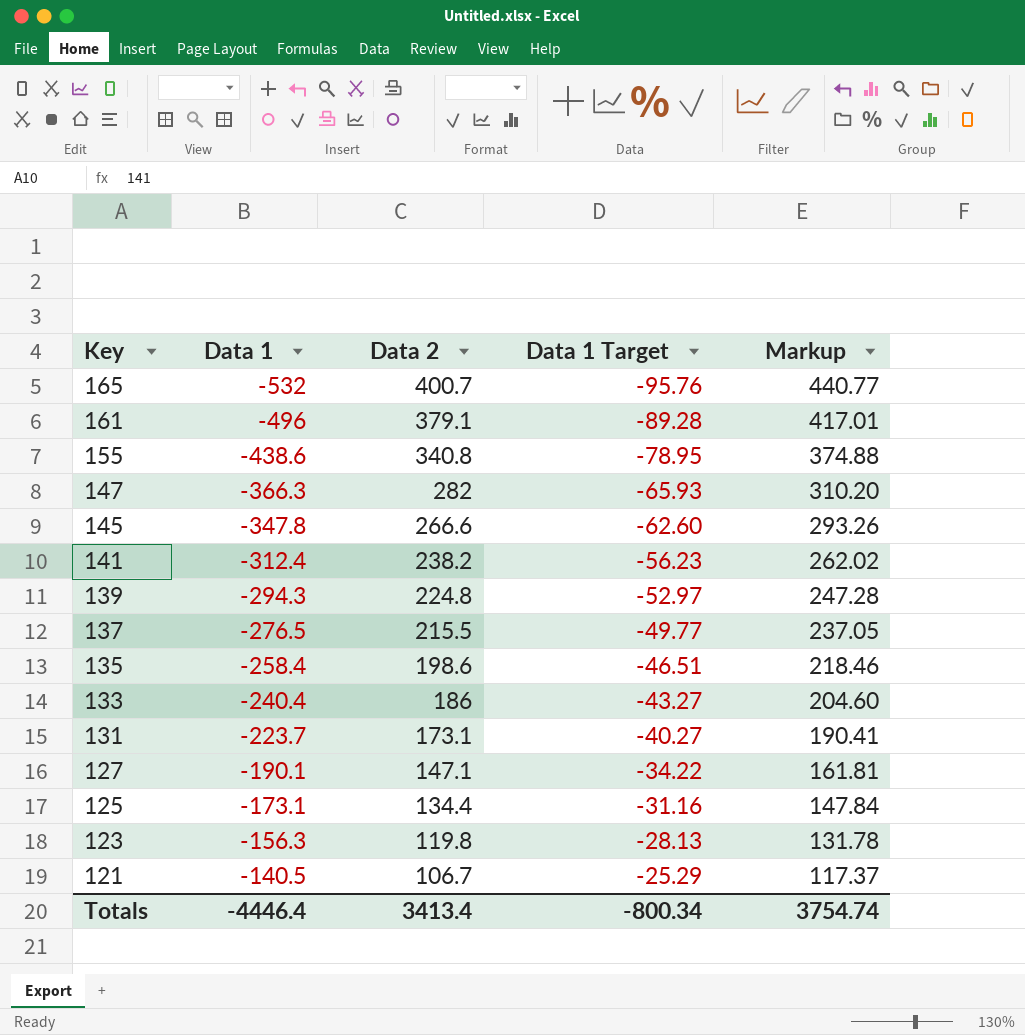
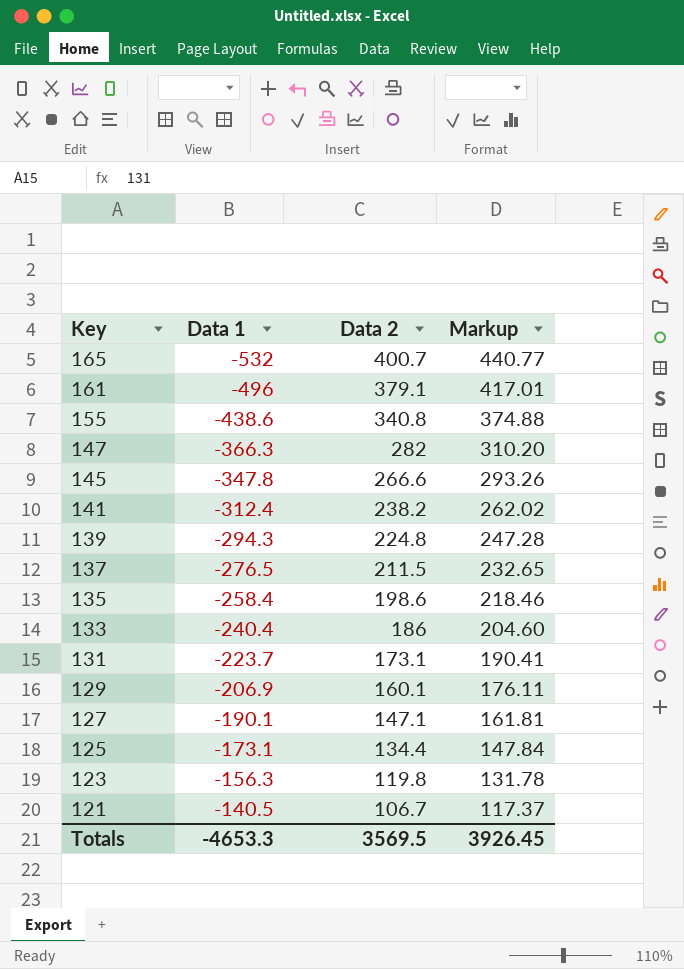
column Data 1 Target | formula: [Data 1] * 0.18 -> none
137 | Data 2: 215.5 -> 211.5
137 | Markup: 237.05 -> 232.65
row 129: none -> -206.9 | 160.1 | 176.11
Totals | Data 1: -4446.4 -> -4653.3
Totals | Data 2: 3413.4 -> 3569.5
Totals | Markup: 3754.74 -> 3926.45

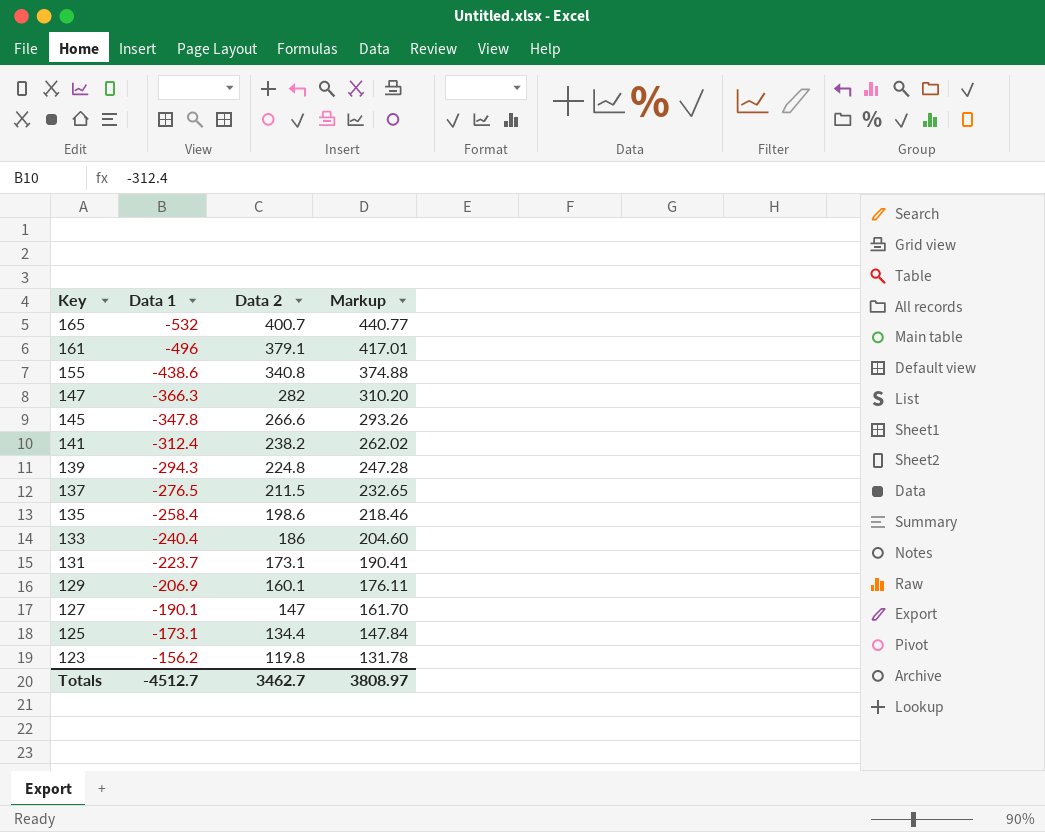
row 121: -140.5 | 106.7 | 117.37 -> none
127 | Data 2: 147.1 -> 147
127 | Markup: 161.81 -> 161.70
123 | Data 1: -156.3 -> -156.2
Totals | Data 1: -4653.3 -> -4512.7
Totals | Data 2: 3569.5 -> 3462.7
Totals | Markup: 3926.45 -> 3808.97

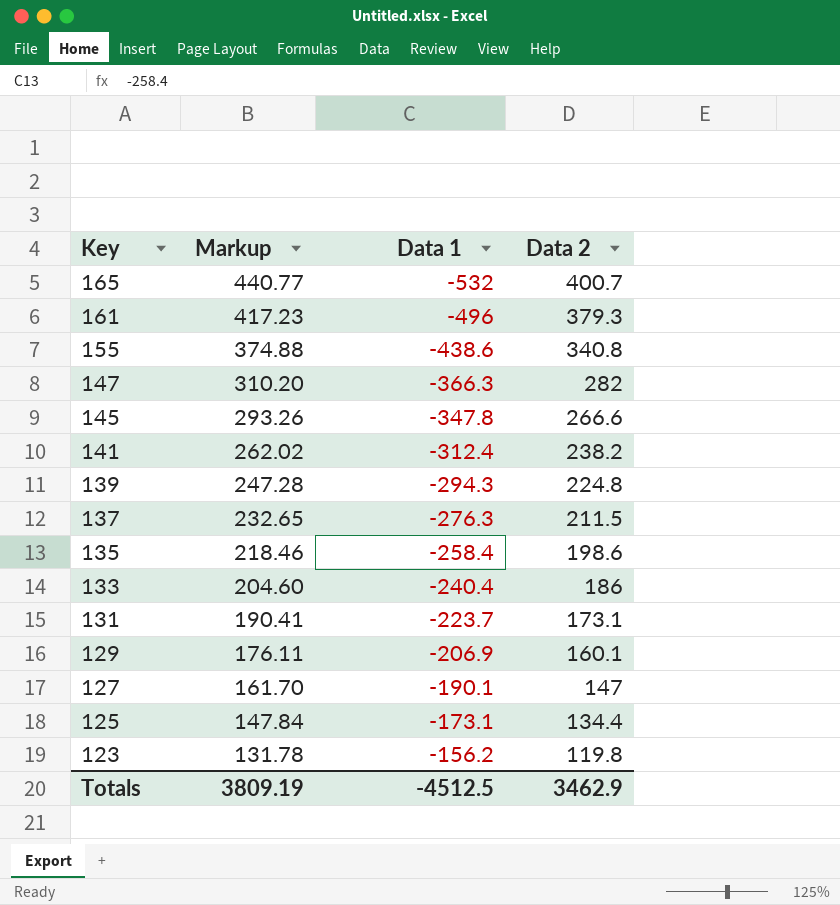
column Markup | position: 4 -> 2
161 | Markup: 417.01 -> 417.23
161 | Data 2: 379.1 -> 379.3
137 | Data 1: -276.5 -> -276.3
Totals | Markup: 3808.97 -> 3809.19
Totals | Data 1: -4512.7 -> -4512.5
Totals | Data 2: 3462.7 -> 3462.9

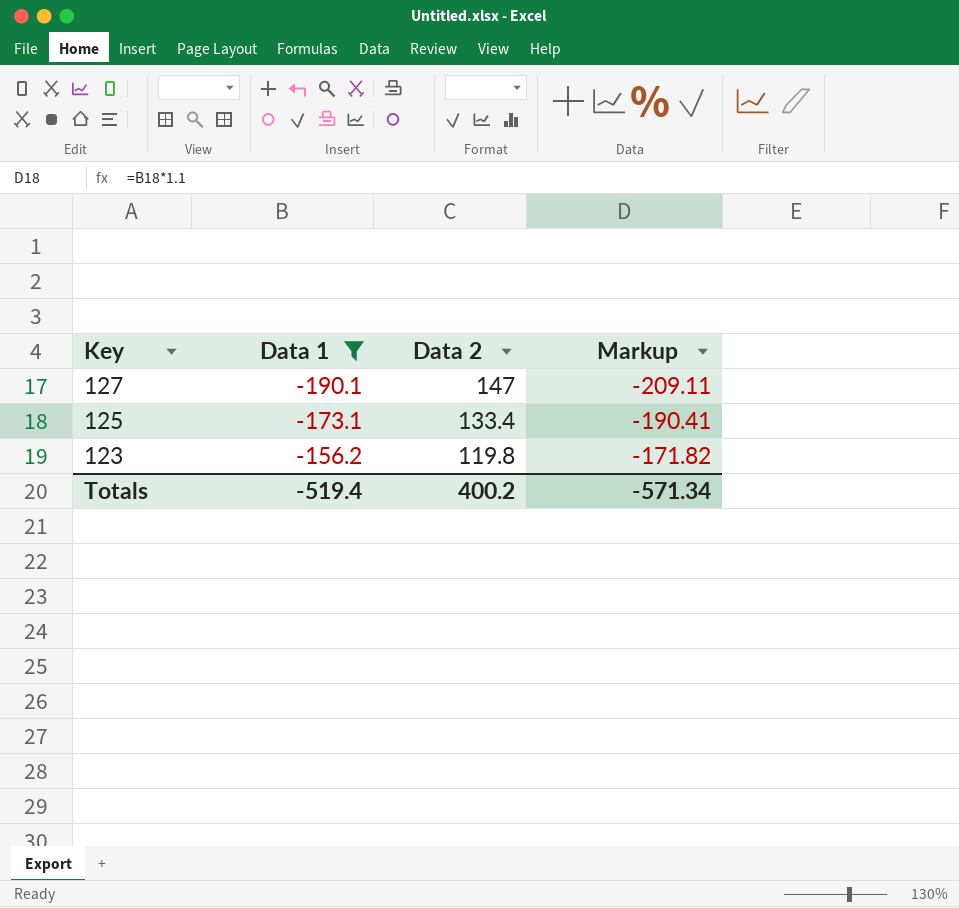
filter: none -> Data 1 >= -190.1
column Markup | formula: [Data 2] * 1.1 -> [Data 1] * 1.1
column Markup | position: 2 -> 4
125 | Data 2: 134.4 -> 133.4
Totals | Data 1: -4512.5 -> -519.4
Totals | Data 2: 3462.9 -> 400.2
Totals | Markup: 3809.19 -> -571.34

